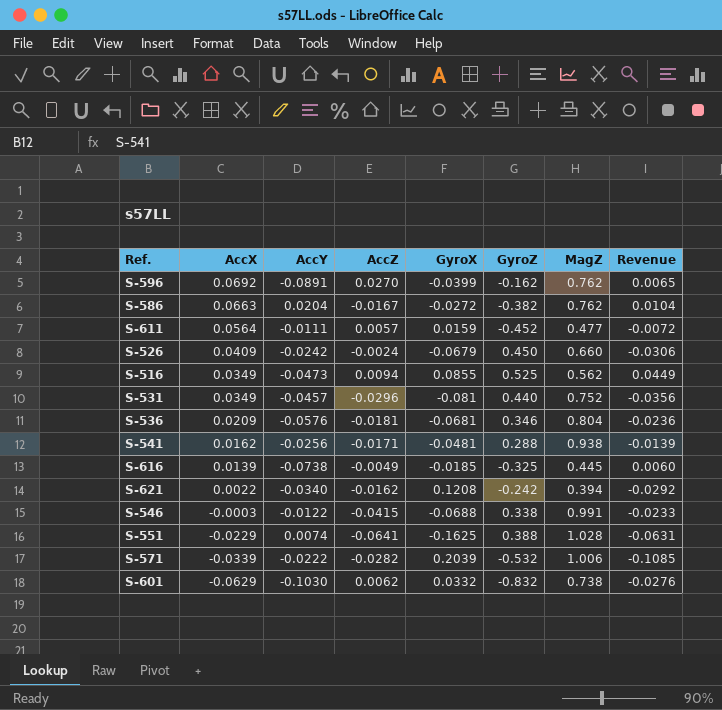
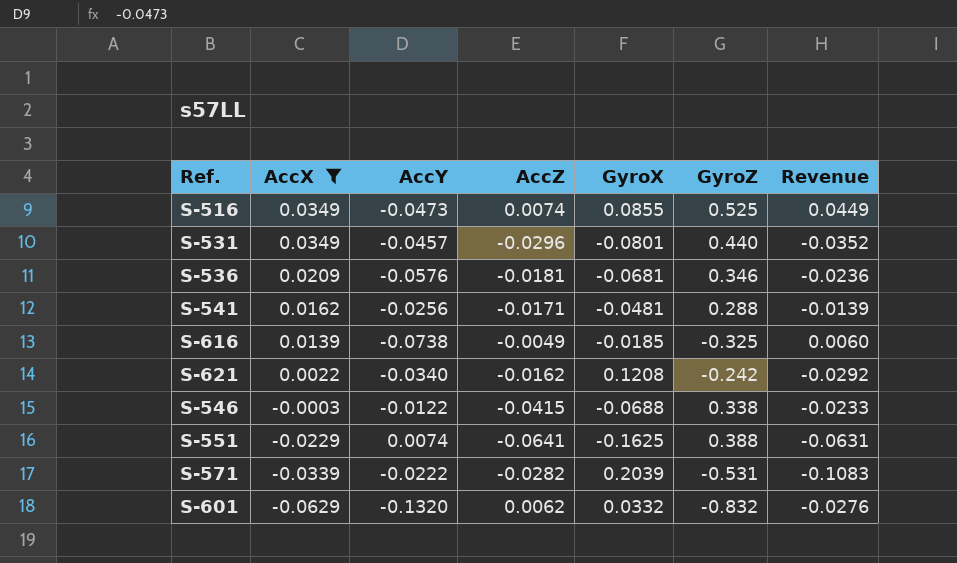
filter: none -> AccX <= 0.0349
column MagZ | position: 7 -> none
S-516 | AccZ: 0.0094 -> 0.0074
S-531 | GyroX: -0.081 -> -0.0801
S-531 | Revenue: -0.0356 -> -0.0352
S-571 | GyroZ: -0.532 -> -0.531
S-571 | Revenue: -0.1085 -> -0.1083
S-601 | AccY: -0.1030 -> -0.1320

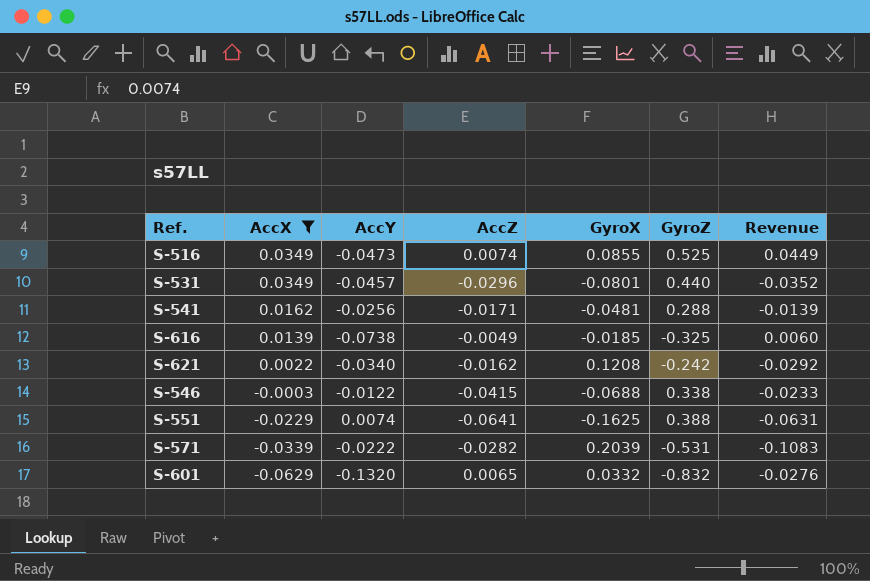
row S-536: 0.0209 | -0.0576 | -0.0181 | -0.0681 | 0.346 | -0.0236 -> none
S-601 | AccZ: 0.0062 -> 0.0065

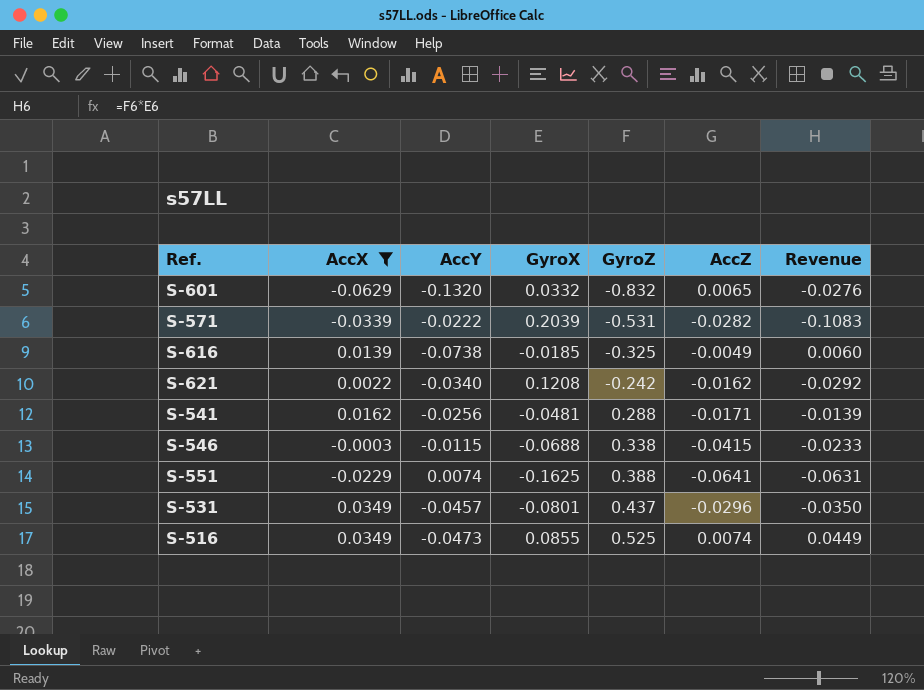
row order: AccX descending -> GyroZ ascending
column AccZ | position: 4 -> 6
S-546 | AccY: -0.0122 -> -0.0115
S-531 | GyroZ: 0.440 -> 0.437
S-531 | Revenue: -0.0352 -> -0.0350

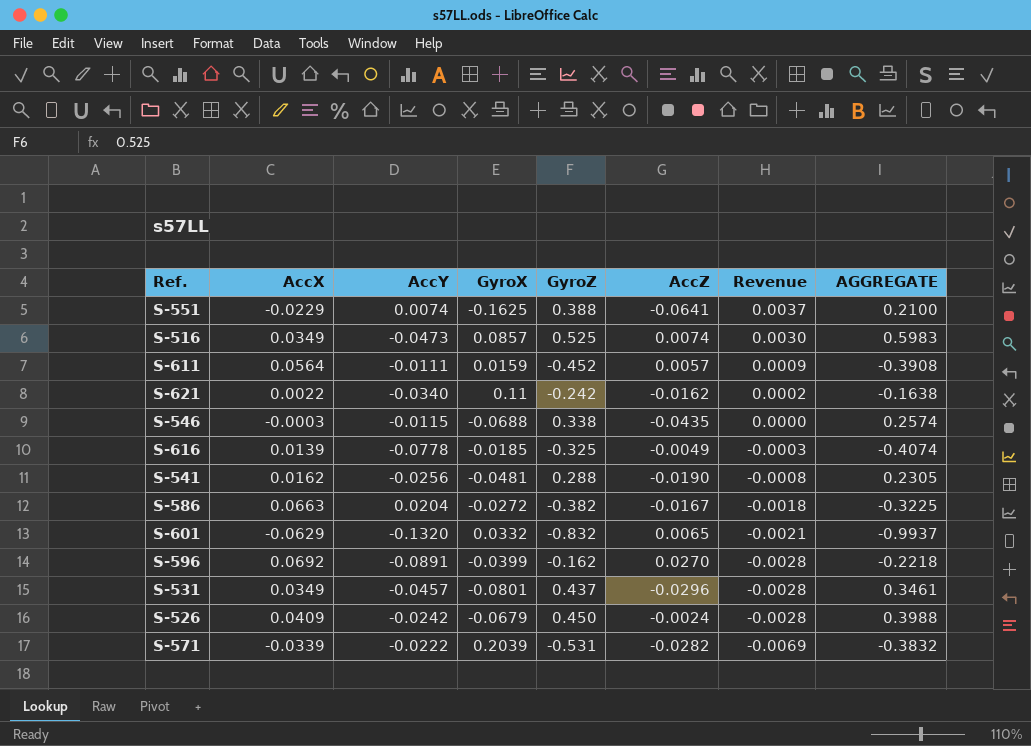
filter: AccX <= 0.0349 -> none
row order: GyroZ ascending -> Revenue descending
column Revenue | formula: [GyroX] * [GyroZ] -> [AccX] * [GyroX]
column AGGREGATE | formula: none -> [AccX] + [AccY] + [GyroX] + [GyroZ]
S-516 | GyroX: 0.0855 -> 0.0857
S-621 | GyroX: 0.1208 -> 0.11
S-546 | AccZ: -0.0415 -> -0.0435
S-616 | AccY: -0.0738 -> -0.0778
S-541 | AccZ: -0.0171 -> -0.0190

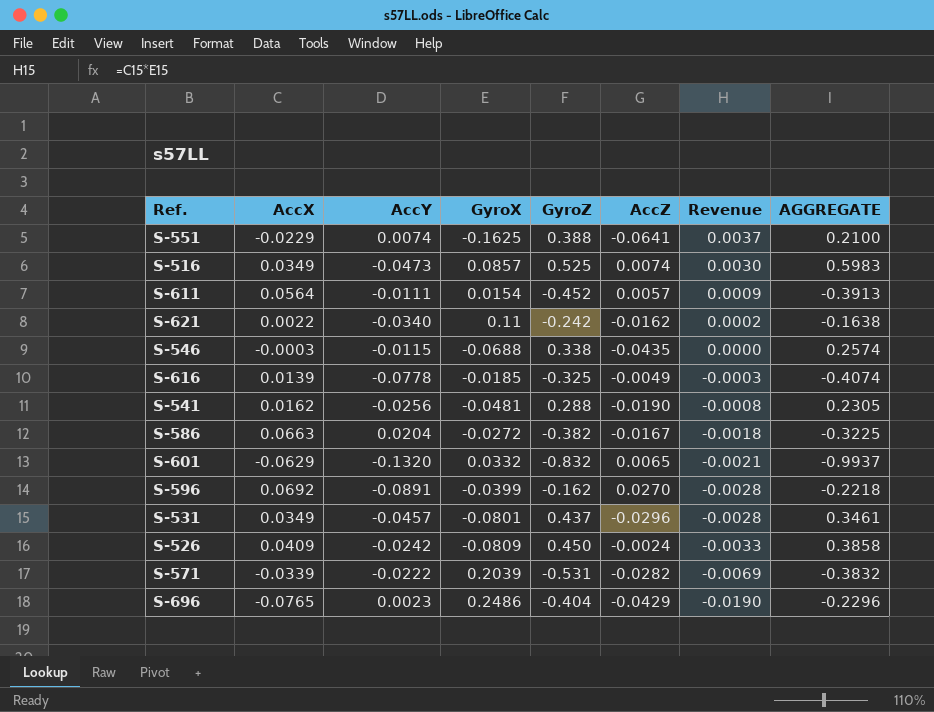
S-611 | GyroX: 0.0159 -> 0.0154
S-611 | AGGREGATE: -0.3908 -> -0.3913
S-526 | GyroX: -0.0679 -> -0.0809
S-526 | Revenue: -0.0028 -> -0.0033
S-526 | AGGREGATE: 0.3988 -> 0.3858
row S-696: none -> -0.0765 | 0.0023 | 0.2486 | -0.404 | -0.0429 | -0.0190 | -0.2296

